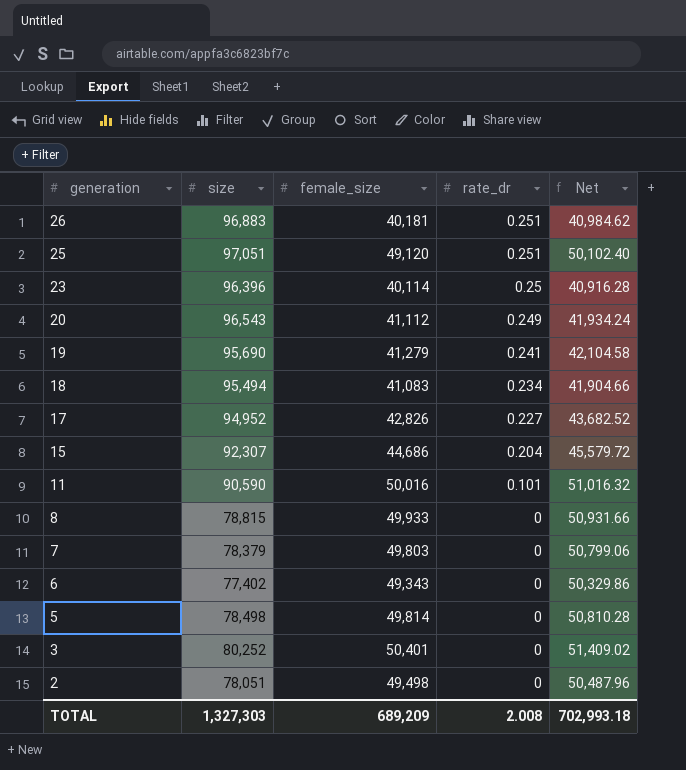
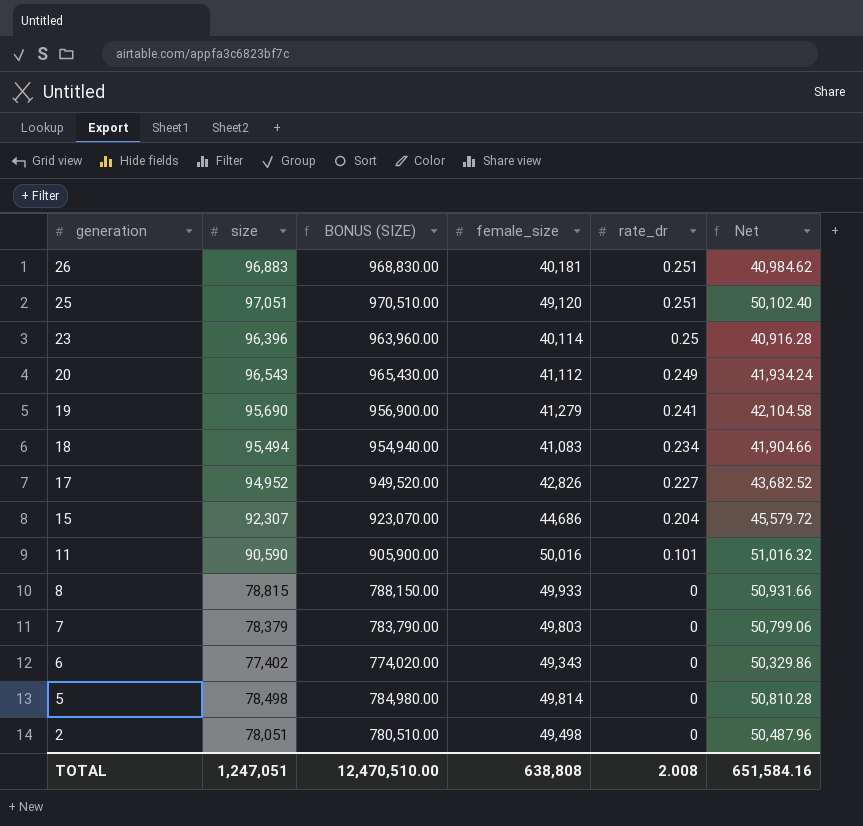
column BONUS (SIZE) | formula: none -> [size] * 10
row 3: 80,252 | 50,401 | 0 | 51,409.02 -> none
TOTAL | size: 1,327,303 -> 1,247,051
TOTAL | female_size: 689,209 -> 638,808
TOTAL | Net: 702,993.18 -> 651,584.16

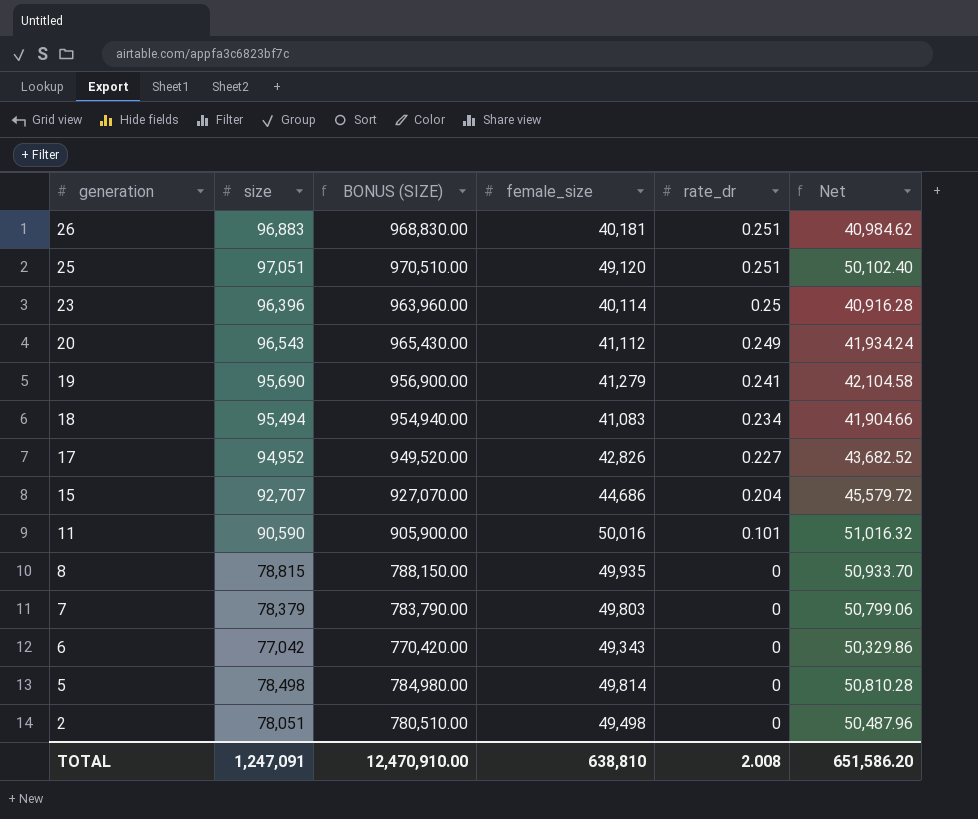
15 | size: 92,307 -> 92,707
15 | BONUS (SIZE): 923,070.00 -> 927,070.00
8 | female_size: 49,933 -> 49,935
8 | Net: 50,931.66 -> 50,933.70
6 | size: 77,402 -> 77,042
6 | BONUS (SIZE): 774,020.00 -> 770,420.00
TOTAL | size: 1,247,051 -> 1,247,091
TOTAL | BONUS (SIZE): 12,470,510.00 -> 12,470,910.00
TOTAL | female_size: 638,808 -> 638,810
TOTAL | Net: 651,584.16 -> 651,586.20

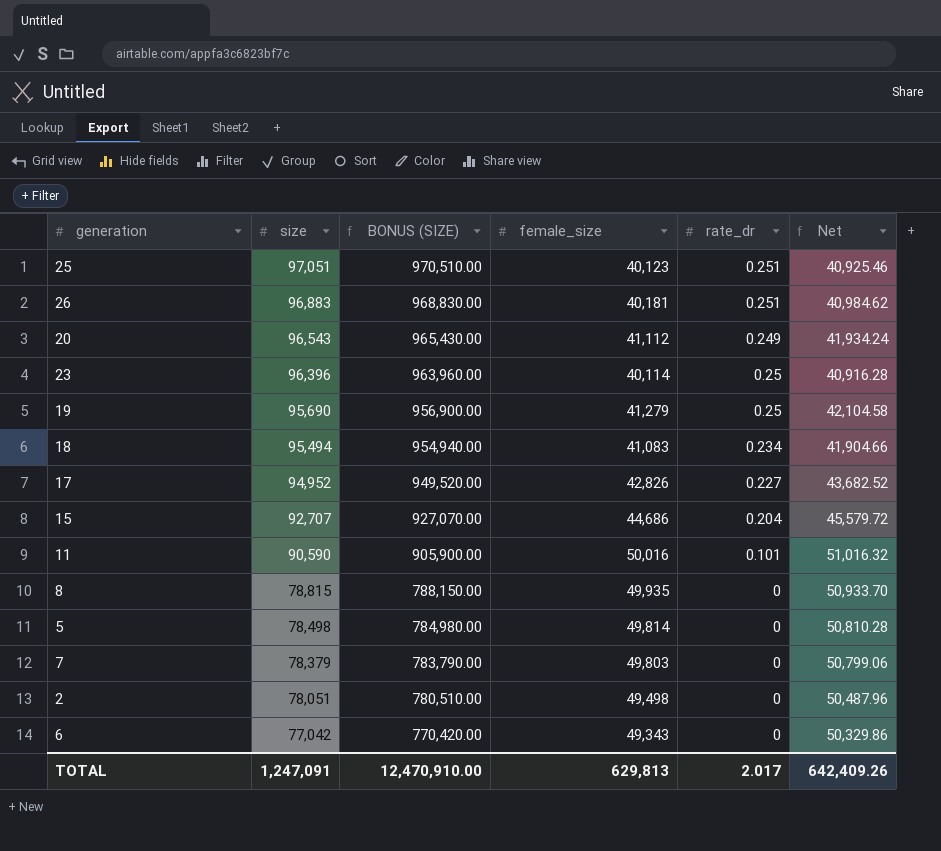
row order: generation descending -> size descending
25 | female_size: 49,120 -> 40,123
25 | Net: 50,102.40 -> 40,925.46
19 | rate_dr: 0.241 -> 0.25
TOTAL | female_size: 638,810 -> 629,813
TOTAL | rate_dr: 2.008 -> 2.017
TOTAL | Net: 651,586.20 -> 642,409.26

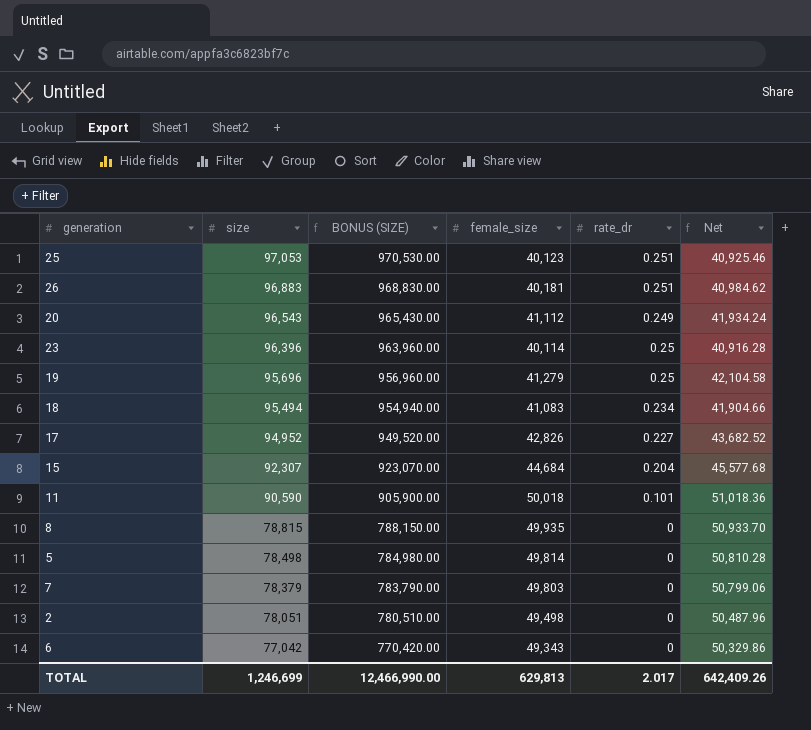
25 | size: 97,051 -> 97,053
25 | BONUS (SIZE): 970,510.00 -> 970,530.00
19 | size: 95,690 -> 95,696
19 | BONUS (SIZE): 956,900.00 -> 956,960.00
15 | size: 92,707 -> 92,307
15 | BONUS (SIZE): 927,070.00 -> 923,070.00
15 | female_size: 44,686 -> 44,684
15 | Net: 45,579.72 -> 45,577.68
11 | female_size: 50,016 -> 50,018
11 | Net: 51,016.32 -> 51,018.36
TOTAL | size: 1,247,091 -> 1,246,699
TOTAL | BONUS (SIZE): 12,470,910.00 -> 12,466,990.00

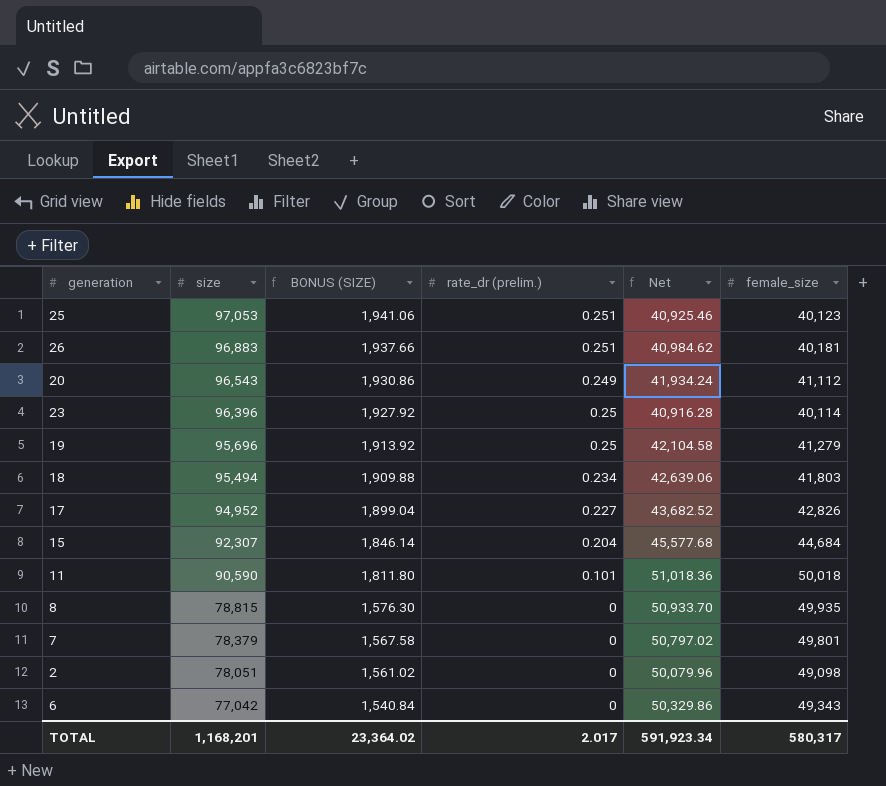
column BONUS (SIZE) | formula: [size] * 10 -> [size] * 0.02
column name: rate_dr -> rate_dr (prelim.)
column female_size | position: 4 -> 6
row 5: 78,498 | 784,980.00 | 49,814 | 0 | 50,810.28 -> none
18 | Net: 41,904.66 -> 42,639.06
18 | female_size: 41,083 -> 41,803
7 | Net: 50,799.06 -> 50,797.02
7 | female_size: 49,803 -> 49,801
2 | Net: 50,487.96 -> 50,079.96
2 | female_size: 49,498 -> 49,098
TOTAL | size: 1,246,699 -> 1,168,201
TOTAL | BONUS (SIZE): 12,466,990.00 -> 23,364.02
TOTAL | Net: 642,409.26 -> 591,923.34
TOTAL | female_size: 629,813 -> 580,317

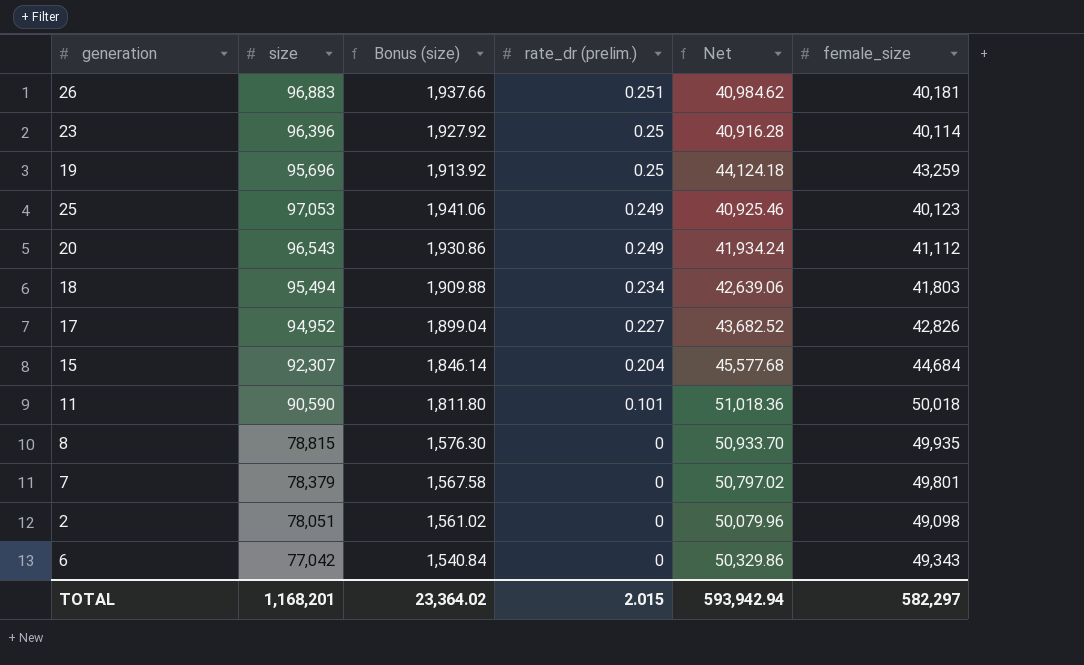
row order: size descending -> rate_dr (prelim.) descending
column name: BONUS (SIZE) -> Bonus (size)
19 | Net: 42,104.58 -> 44,124.18
19 | female_size: 41,279 -> 43,259
25 | rate_dr (prelim.): 0.251 -> 0.249
TOTAL | rate_dr (prelim.): 2.017 -> 2.015
TOTAL | Net: 591,923.34 -> 593,942.94
TOTAL | female_size: 580,317 -> 582,297

